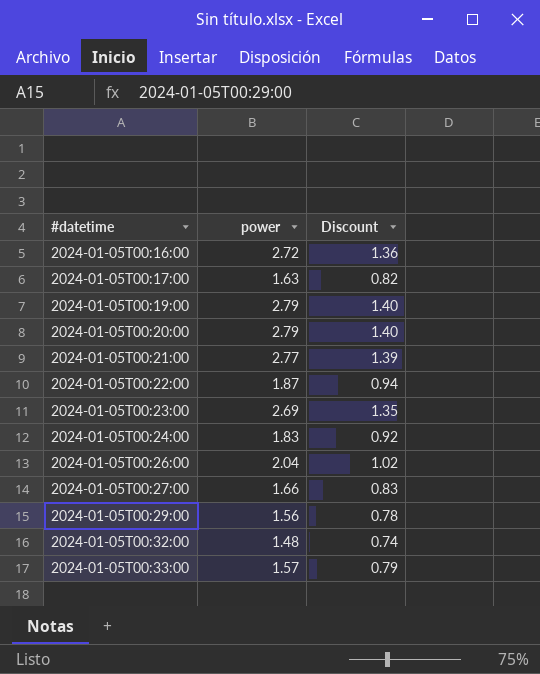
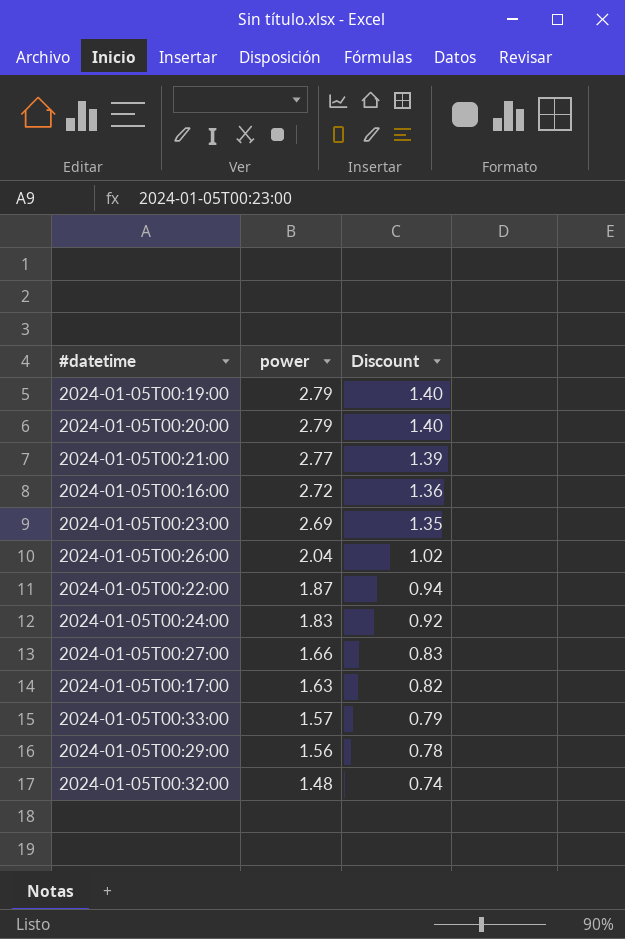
row order: #datetime ascending -> power descending

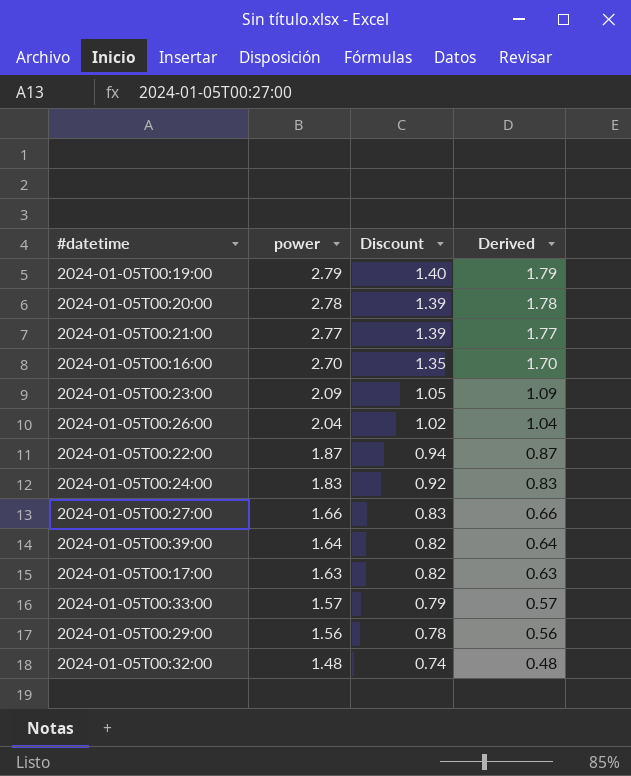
column Derived | formula: none -> [power] - 1
2024-01-05T00:20:00 | power: 2.79 -> 2.78
2024-01-05T00:20:00 | Discount: 1.40 -> 1.39
2024-01-05T00:16:00 | power: 2.72 -> 2.70
2024-01-05T00:16:00 | Discount: 1.36 -> 1.35
2024-01-05T00:23:00 | power: 2.69 -> 2.09
2024-01-05T00:23:00 | Discount: 1.35 -> 1.05
row 2024-01-05T00:39:00: none -> 1.64 | 0.82 | 0.64

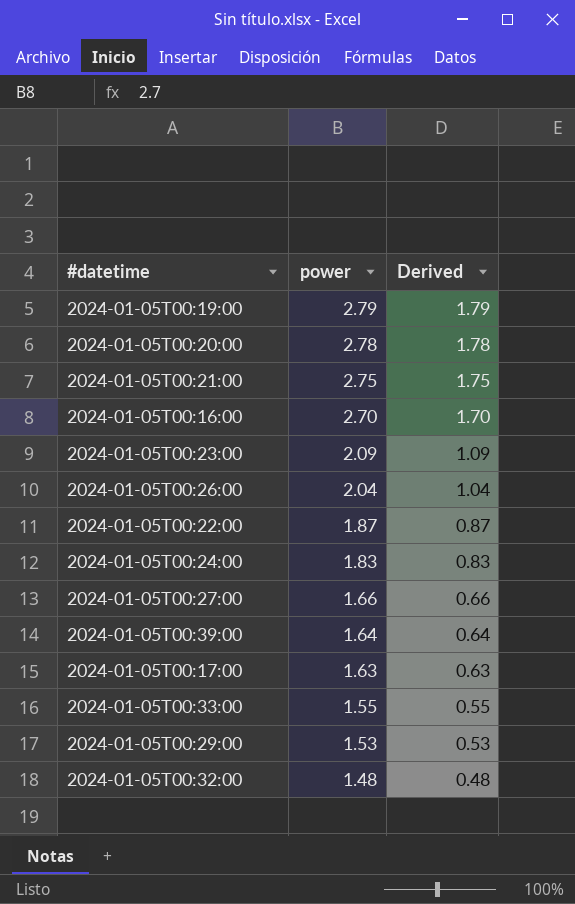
column Discount | formula: [power] * 0.5 -> none
2024-01-05T00:21:00 | power: 2.77 -> 2.75
2024-01-05T00:21:00 | Derived: 1.77 -> 1.75
2024-01-05T00:33:00 | power: 1.57 -> 1.55
2024-01-05T00:33:00 | Derived: 0.57 -> 0.55
2024-01-05T00:29:00 | power: 1.56 -> 1.53
2024-01-05T00:29:00 | Derived: 0.56 -> 0.53

